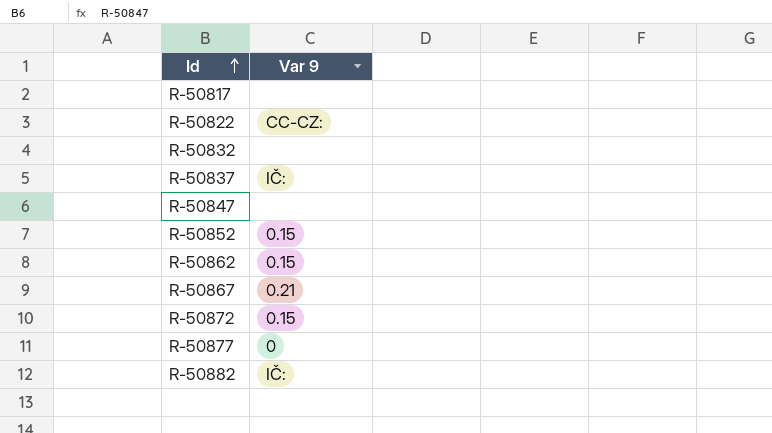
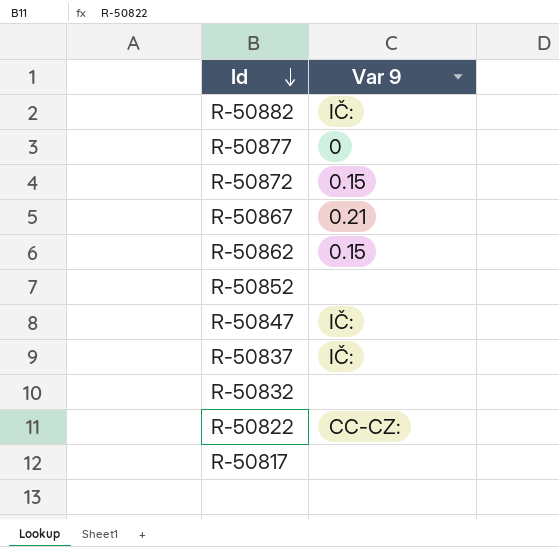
row order: Id ascending -> Id descending
R-50852 | Var 9: 0.15 -> none
R-50847 | Var 9: none -> IČ:

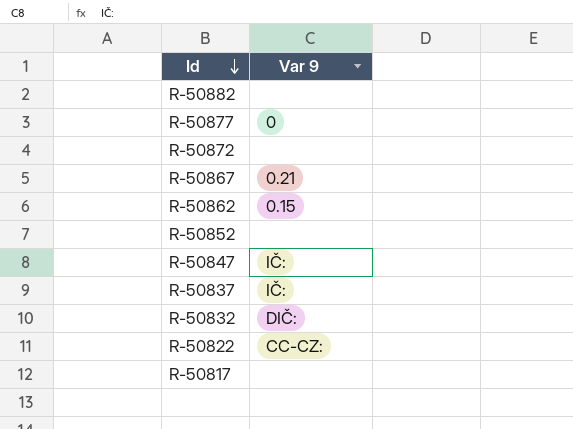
R-50882 | Var 9: IČ: -> none
R-50872 | Var 9: 0.15 -> none
R-50832 | Var 9: none -> DIČ:

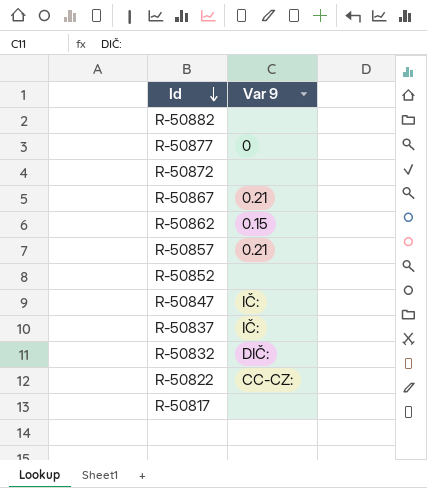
row R-50857: none -> 0.21

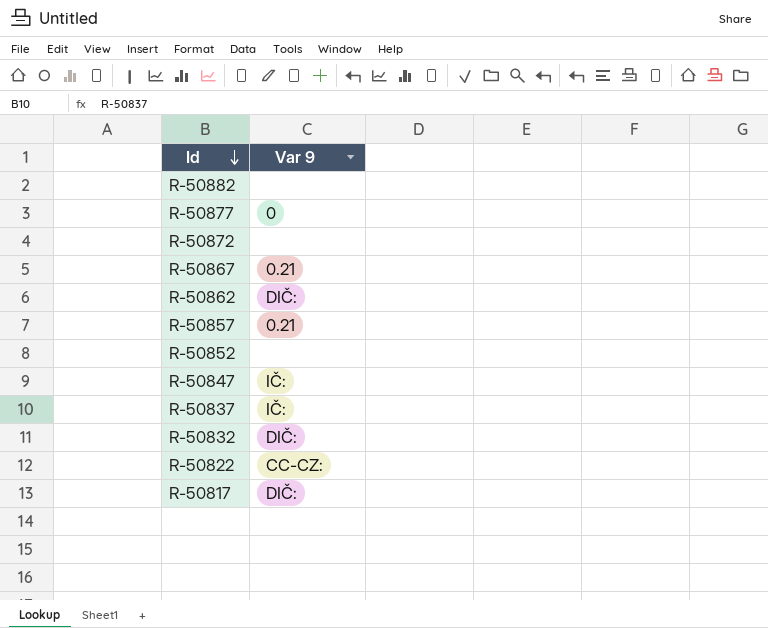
R-50862 | Var 9: 0.15 -> DIČ:
R-50817 | Var 9: none -> DIČ:

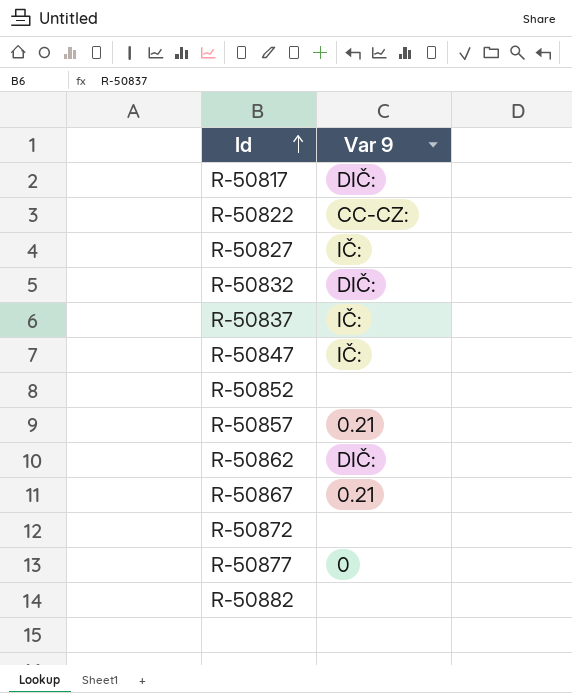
row order: Id descending -> Id ascending
row R-50827: none -> IČ:

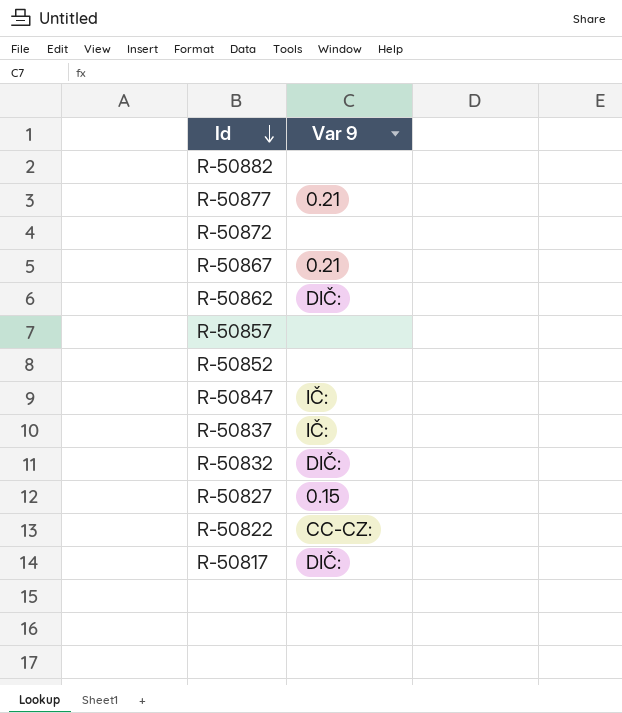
row order: Id ascending -> Id descending
R-50877 | Var 9: 0 -> 0.21
R-50857 | Var 9: 0.21 -> none
R-50827 | Var 9: IČ: -> 0.15

